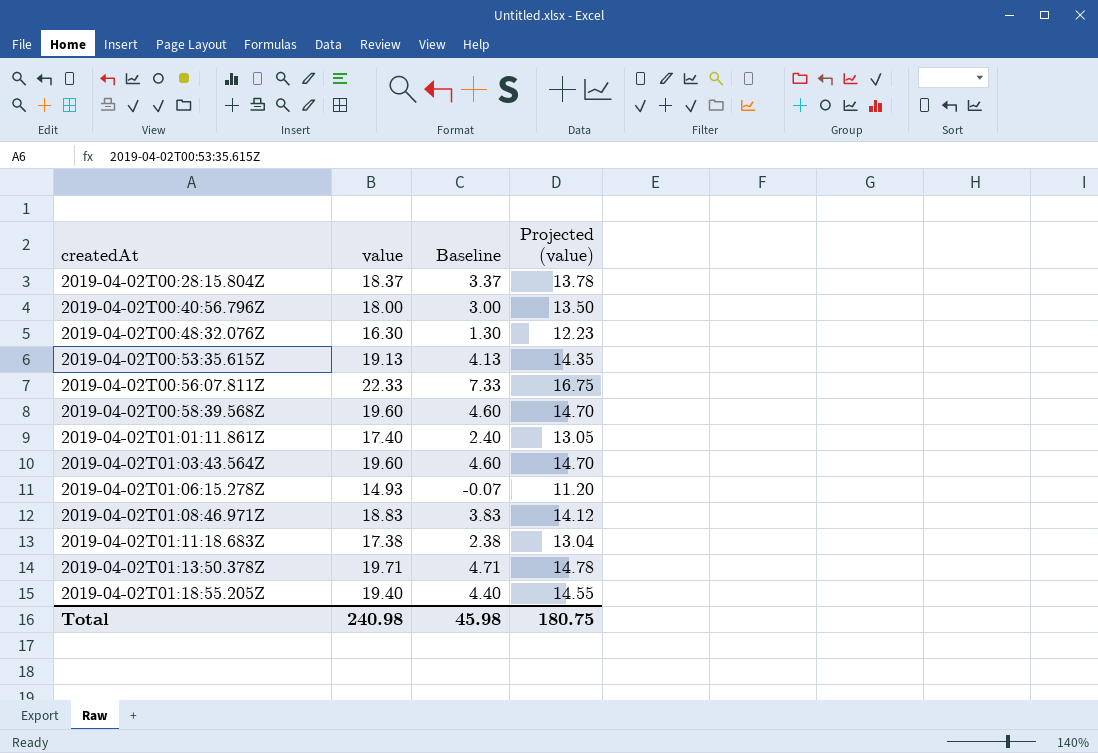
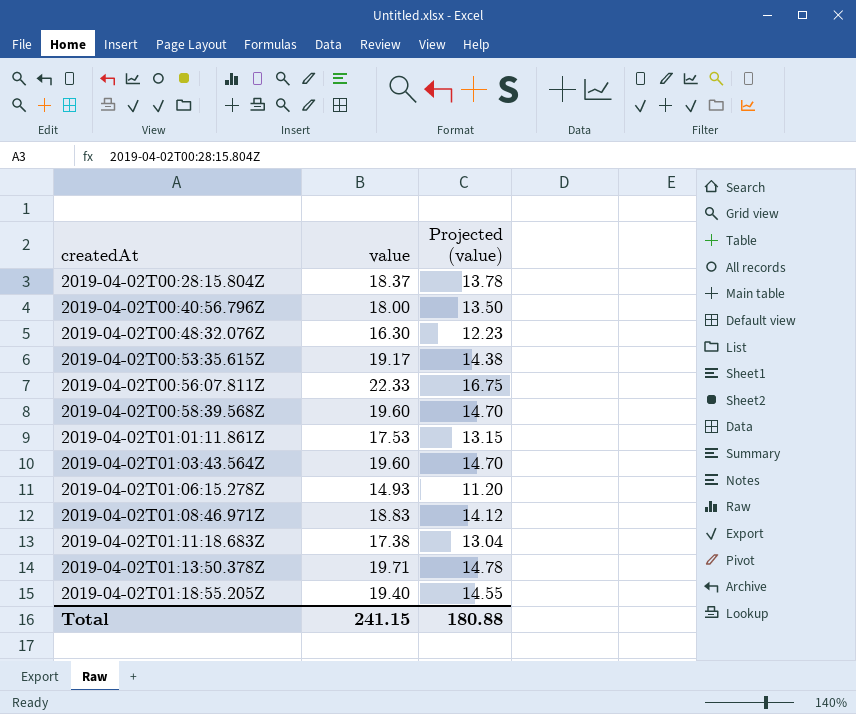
column Baseline | formula: [value] - 15 -> none
2019-04-02T00:53:35.615Z | value: 19.13 -> 19.17
2019-04-02T00:53:35.615Z | Projected (value): 14.35 -> 14.38
2019-04-02T01:01:11.861Z | value: 17.40 -> 17.53
2019-04-02T01:01:11.861Z | Projected (value): 13.05 -> 13.15
Total | value: 240.98 -> 241.15
Total | Projected (value): 180.75 -> 180.88

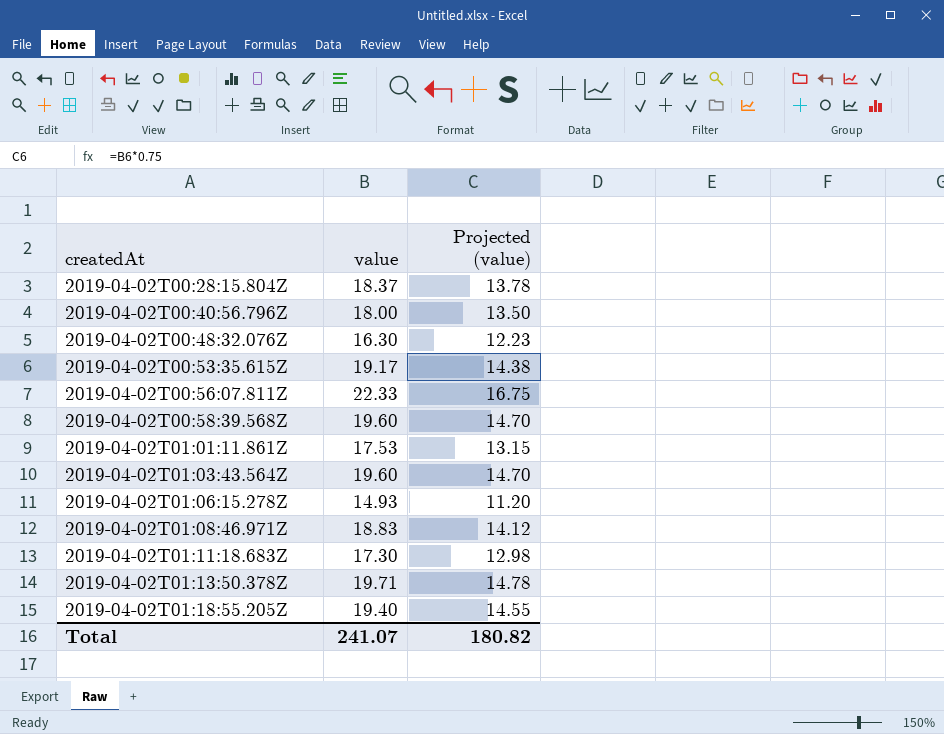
2019-04-02T01:11:18.683Z | value: 17.38 -> 17.30
2019-04-02T01:11:18.683Z | Projected (value): 13.04 -> 12.98
Total | value: 241.15 -> 241.07
Total | Projected (value): 180.88 -> 180.82

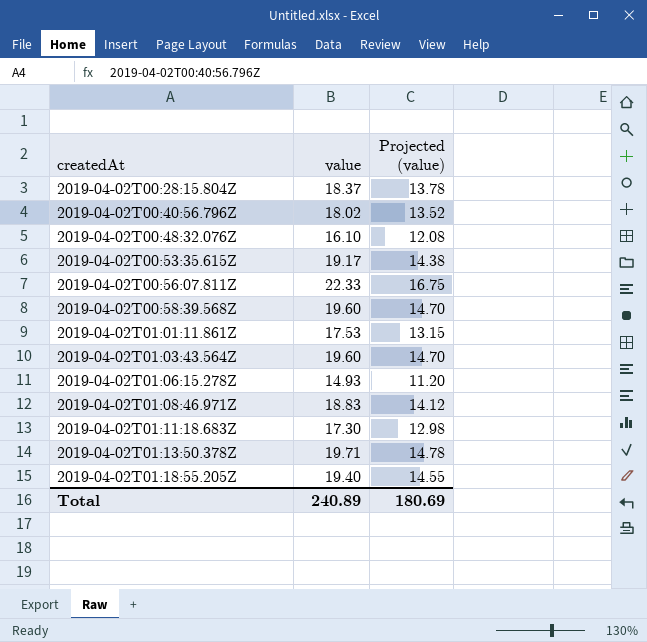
2019-04-02T00:40:56.796Z | value: 18.00 -> 18.02
2019-04-02T00:40:56.796Z | Projected (value): 13.50 -> 13.52
2019-04-02T00:48:32.076Z | value: 16.30 -> 16.10
2019-04-02T00:48:32.076Z | Projected (value): 12.23 -> 12.08
Total | value: 241.07 -> 240.89
Total | Projected (value): 180.82 -> 180.69

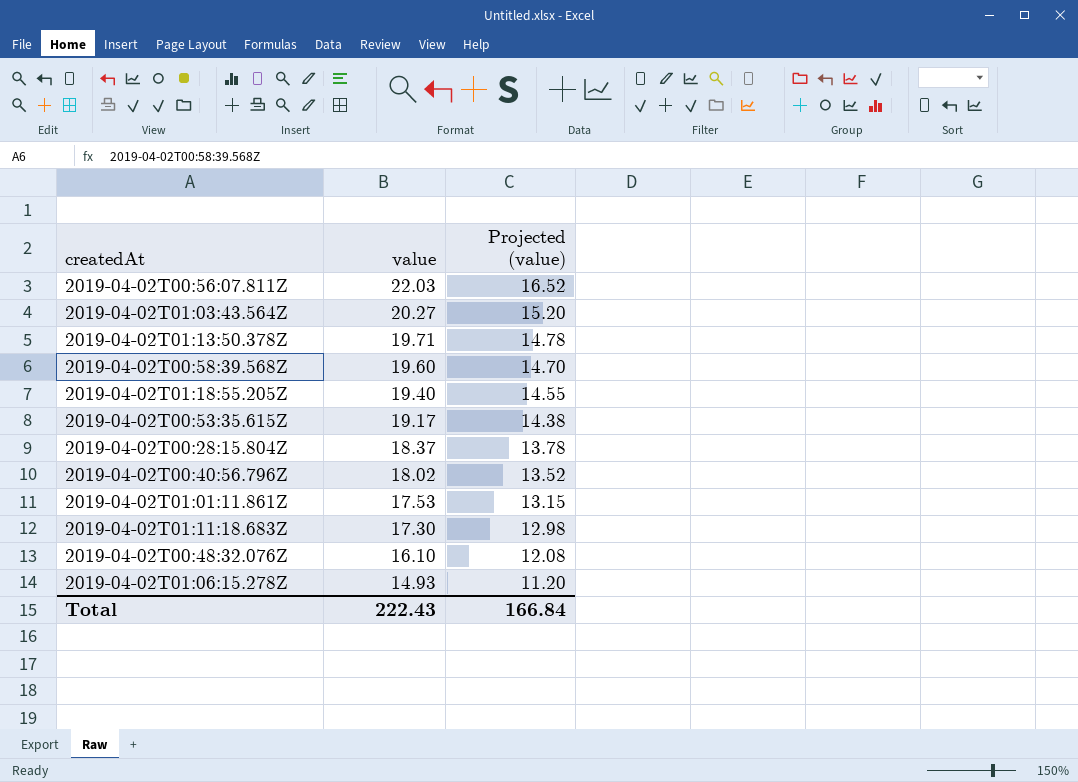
row order: createdAt ascending -> value descending
row 2019-04-02T01:08:46.971Z: 18.83 | 14.12 -> none
2019-04-02T00:56:07.811Z | value: 22.33 -> 22.03
2019-04-02T00:56:07.811Z | Projected (value): 16.75 -> 16.52
2019-04-02T01:03:43.564Z | value: 19.60 -> 20.27
2019-04-02T01:03:43.564Z | Projected (value): 14.70 -> 15.20
Total | value: 240.89 -> 222.43
Total | Projected (value): 180.69 -> 166.84

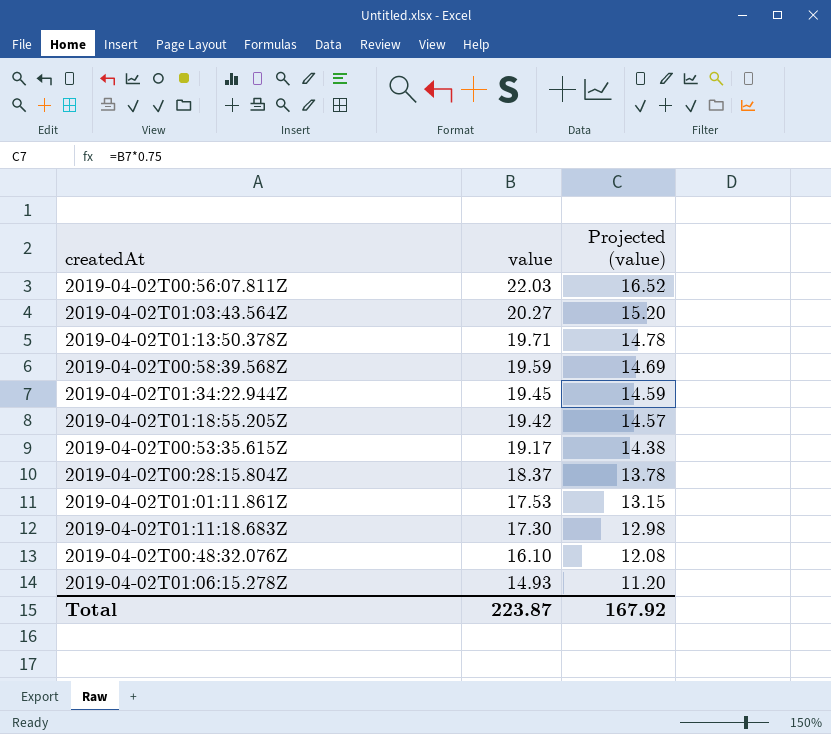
row 2019-04-02T00:40:56.796Z: 18.02 | 13.52 -> none
2019-04-02T00:58:39.568Z | value: 19.60 -> 19.59
2019-04-02T00:58:39.568Z | Projected (value): 14.70 -> 14.69
row 2019-04-02T01:34:22.944Z: none -> 19.45 | 14.59
2019-04-02T01:18:55.205Z | value: 19.40 -> 19.42
2019-04-02T01:18:55.205Z | Projected (value): 14.55 -> 14.57
Total | value: 222.43 -> 223.87
Total | Projected (value): 166.84 -> 167.92

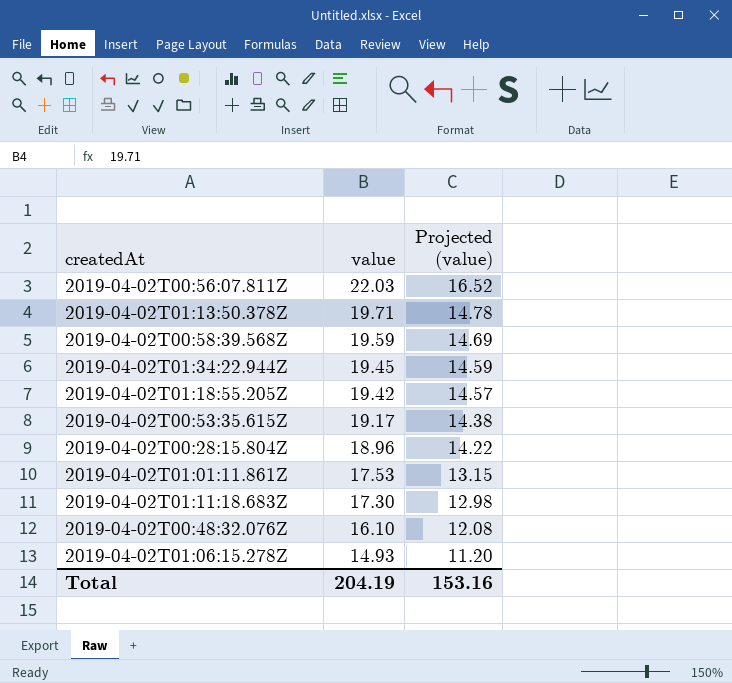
row 2019-04-02T01:03:43.564Z: 20.27 | 15.20 -> none
2019-04-02T00:28:15.804Z | value: 18.37 -> 18.96
2019-04-02T00:28:15.804Z | Projected (value): 13.78 -> 14.22
Total | value: 223.87 -> 204.19
Total | Projected (value): 167.92 -> 153.16

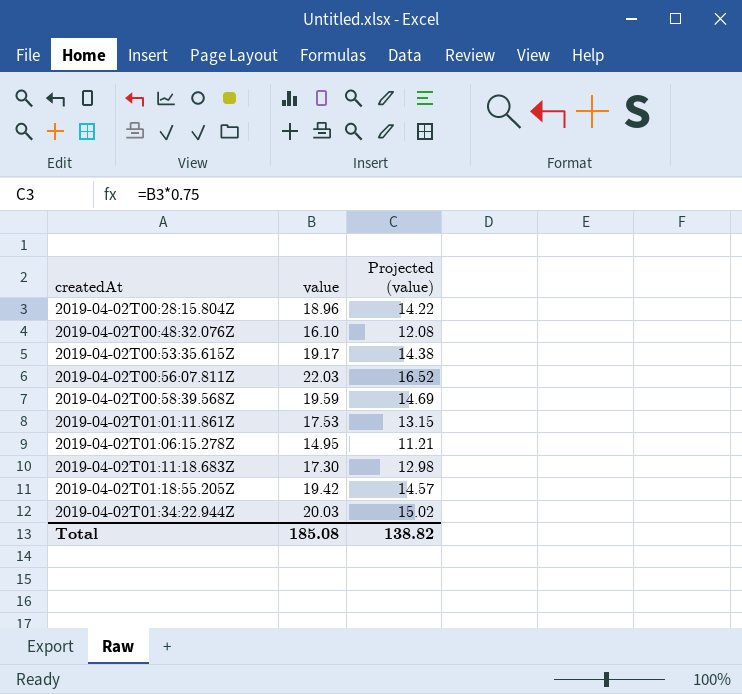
row order: value descending -> createdAt ascending
row 2019-04-02T01:13:50.378Z: 19.71 | 14.78 -> none
2019-04-02T01:06:15.278Z | value: 14.93 -> 14.95
2019-04-02T01:06:15.278Z | Projected (value): 11.20 -> 11.21
2019-04-02T01:34:22.944Z | value: 19.45 -> 20.03
2019-04-02T01:34:22.944Z | Projected (value): 14.59 -> 15.02
Total | value: 204.19 -> 185.08
Total | Projected (value): 153.16 -> 138.82

